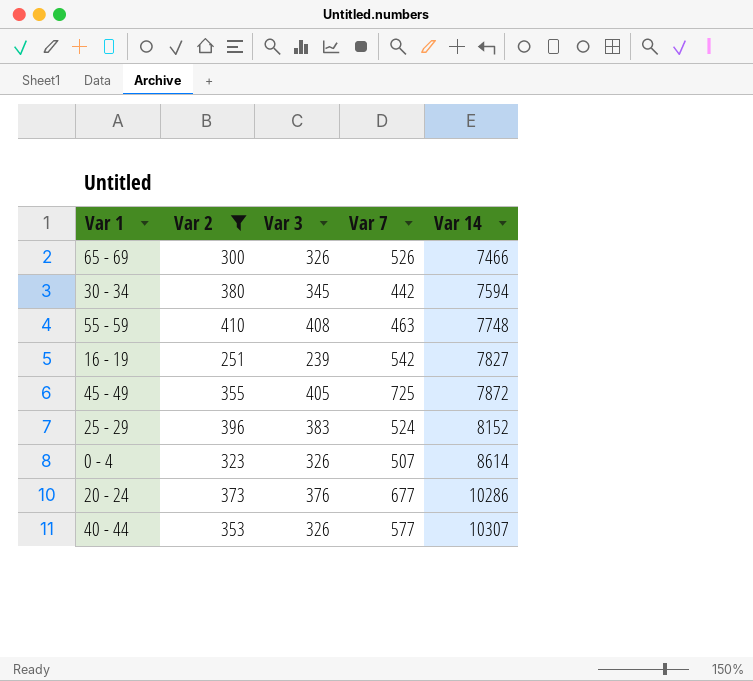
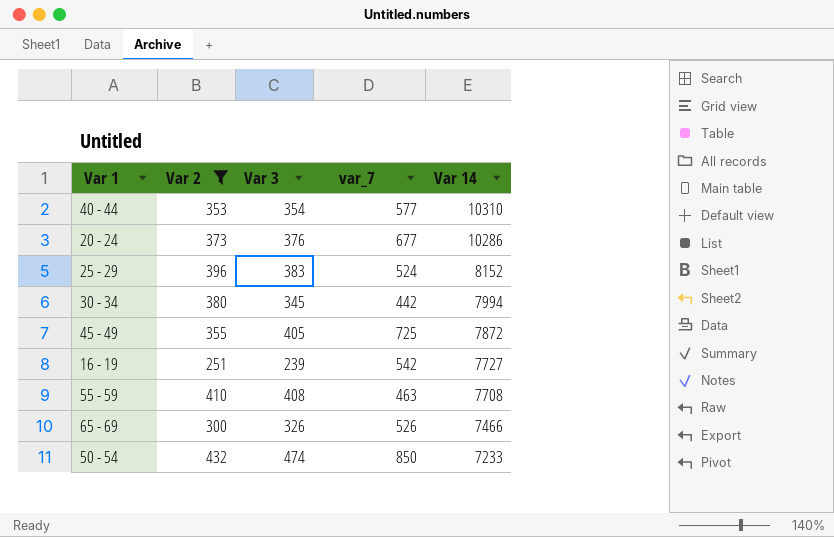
row order: Var 14 ascending -> Var 14 descending
column name: Var 7 -> var_7
row 0 - 4: 323 | 326 | 507 | 8614 -> none
40 - 44 | Var 3: 326 -> 354
40 - 44 | Var 14: 10307 -> 10310
30 - 34 | Var 14: 7594 -> 7994
16 - 19 | Var 14: 7827 -> 7727
55 - 59 | Var 14: 7748 -> 7708
row 50 - 54: none -> 432 | 474 | 850 | 7233

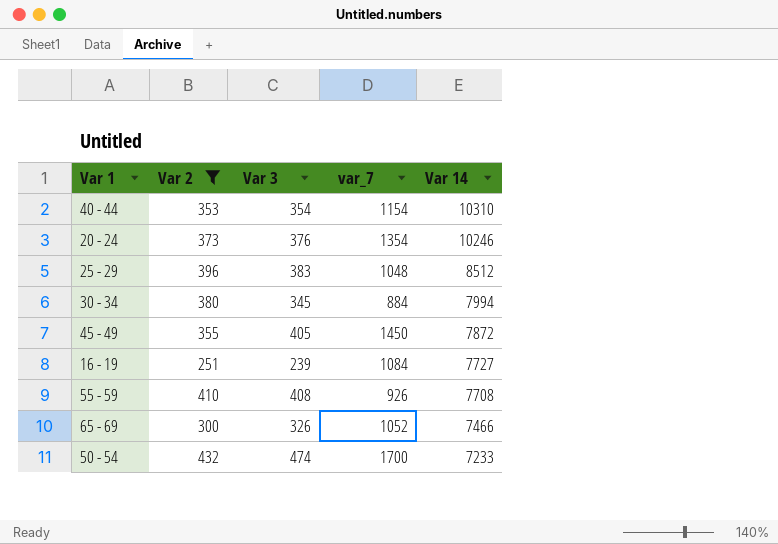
40 - 44 | var_7: 577 -> 1154
20 - 24 | var_7: 677 -> 1354
20 - 24 | Var 14: 10286 -> 10246
25 - 29 | var_7: 524 -> 1048
25 - 29 | Var 14: 8152 -> 8512
30 - 34 | var_7: 442 -> 884
45 - 49 | var_7: 725 -> 1450
16 - 19 | var_7: 542 -> 1084
55 - 59 | var_7: 463 -> 926
65 - 69 | var_7: 526 -> 1052
50 - 54 | var_7: 850 -> 1700

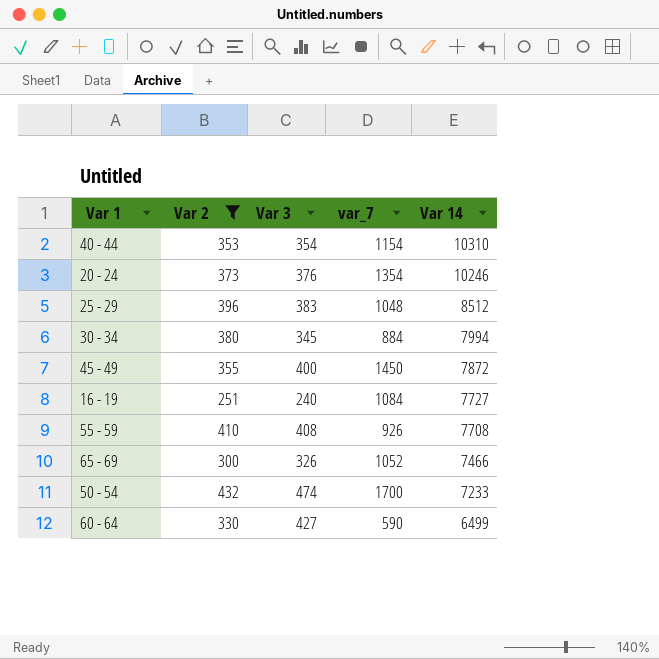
45 - 49 | Var 3: 405 -> 400
16 - 19 | Var 3: 239 -> 240
row 60 - 64: none -> 330 | 427 | 590 | 6499

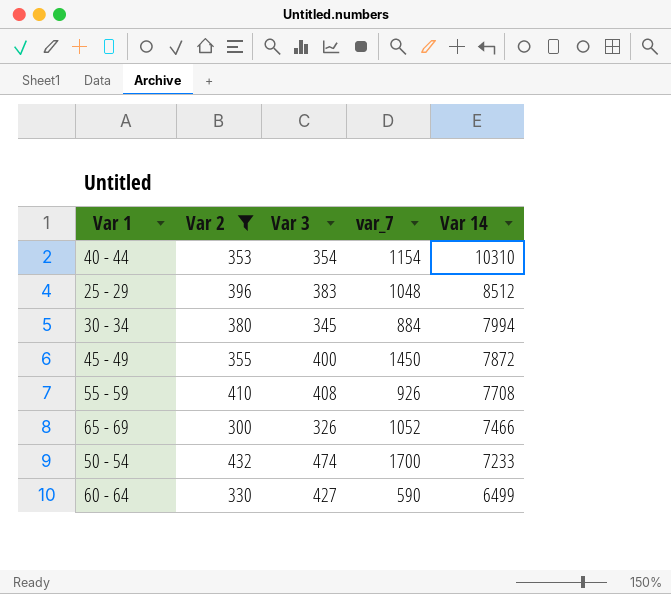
row 20 - 24: 373 | 376 | 1354 | 10246 -> none
row 16 - 19: 251 | 240 | 1084 | 7727 -> none

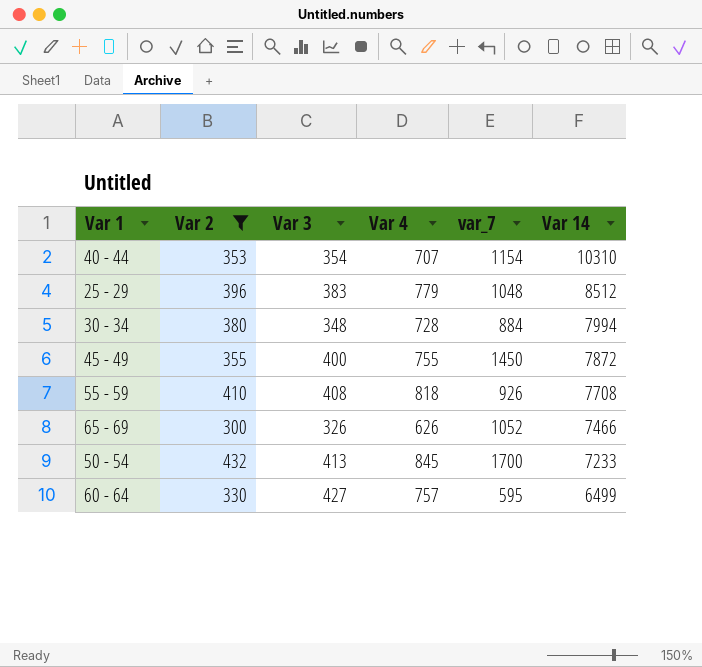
column Var 4 | formula: none -> [Var 2] + [Var 3]
30 - 34 | Var 3: 345 -> 348
50 - 54 | Var 3: 474 -> 413
60 - 64 | var_7: 590 -> 595

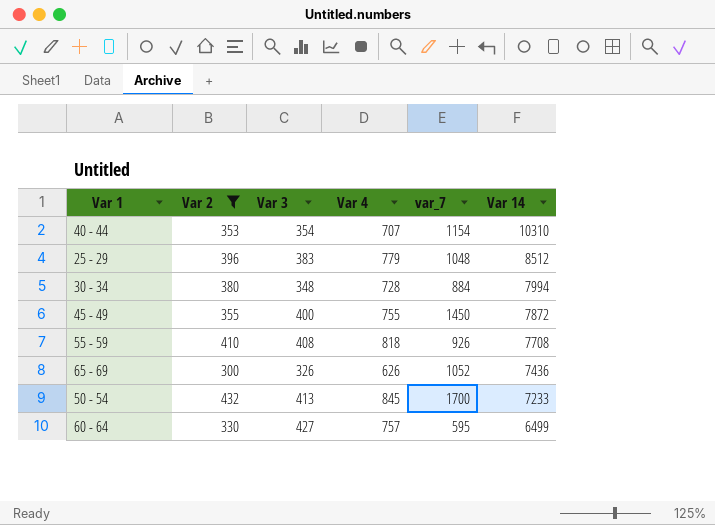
65 - 69 | Var 14: 7466 -> 7436

